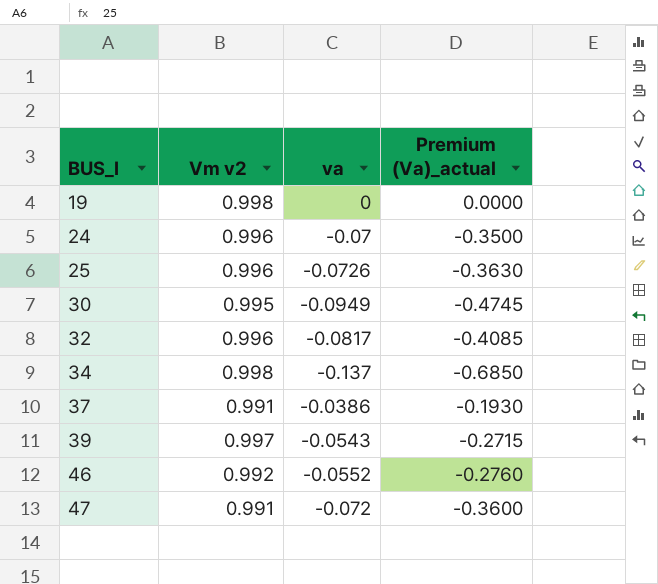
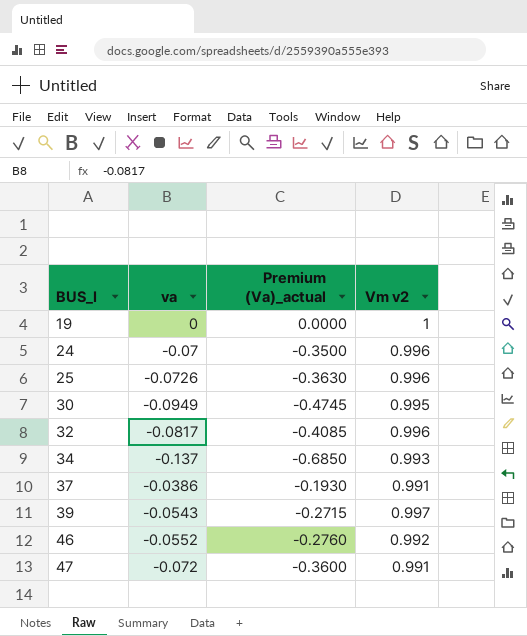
column Vm v2 | position: 2 -> 4
19 | Vm v2: 0.998 -> 1
34 | Vm v2: 0.998 -> 0.993

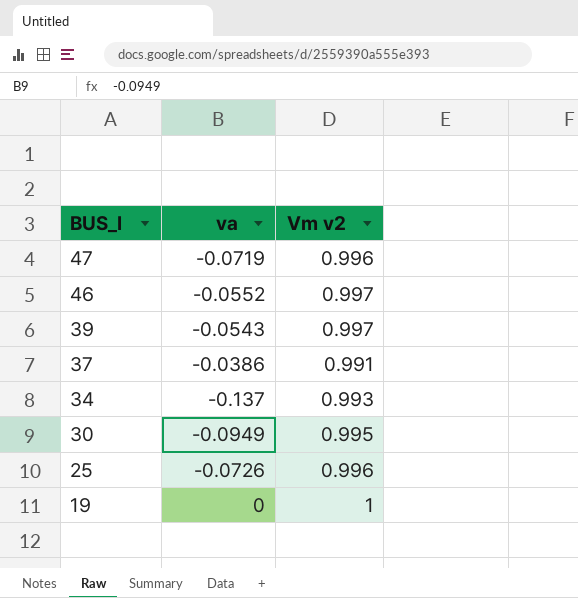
row order: BUS_I ascending -> BUS_I descending
column Premium (Va)_actual | formula: [va] * 5 -> none
row 24: -0.07 | -0.3500 | 0.996 -> none
row 32: -0.0817 | -0.4085 | 0.996 -> none
47 | va: -0.072 -> -0.0719
47 | Vm v2: 0.991 -> 0.996
46 | Vm v2: 0.992 -> 0.997

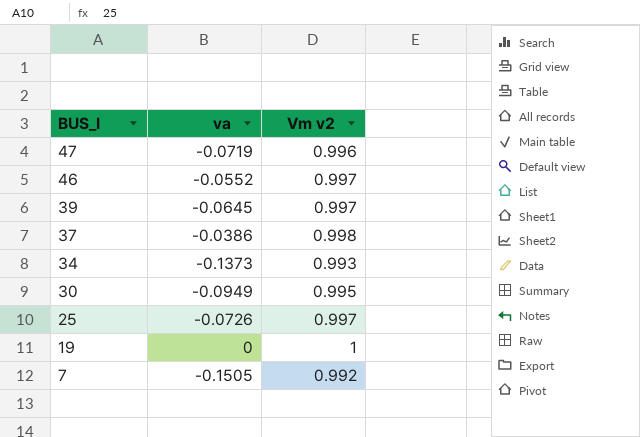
39 | va: -0.0543 -> -0.0645
37 | Vm v2: 0.991 -> 0.998
34 | va: -0.137 -> -0.1373
25 | Vm v2: 0.996 -> 0.997
row 7: none -> -0.1505 | 0.992

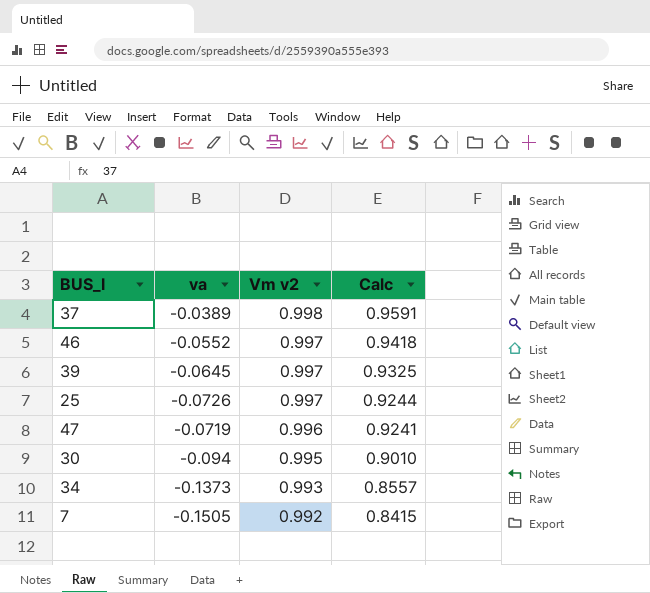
row order: BUS_I descending -> Vm v2 descending
column Calc | formula: none -> [va] + [Vm v2]
row 19: 0 | 1 -> none
37 | va: -0.0386 -> -0.0389
30 | va: -0.0949 -> -0.094

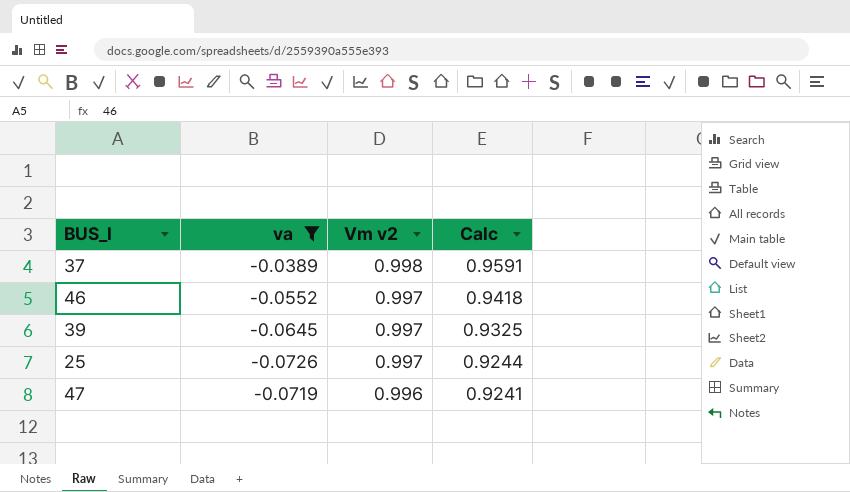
filter: none -> va >= -0.0726

